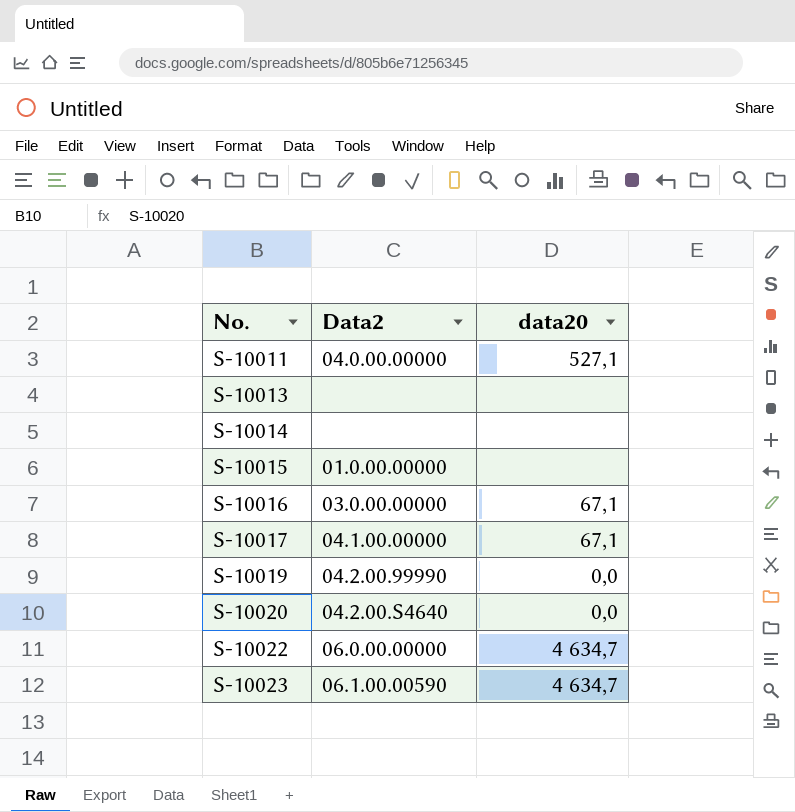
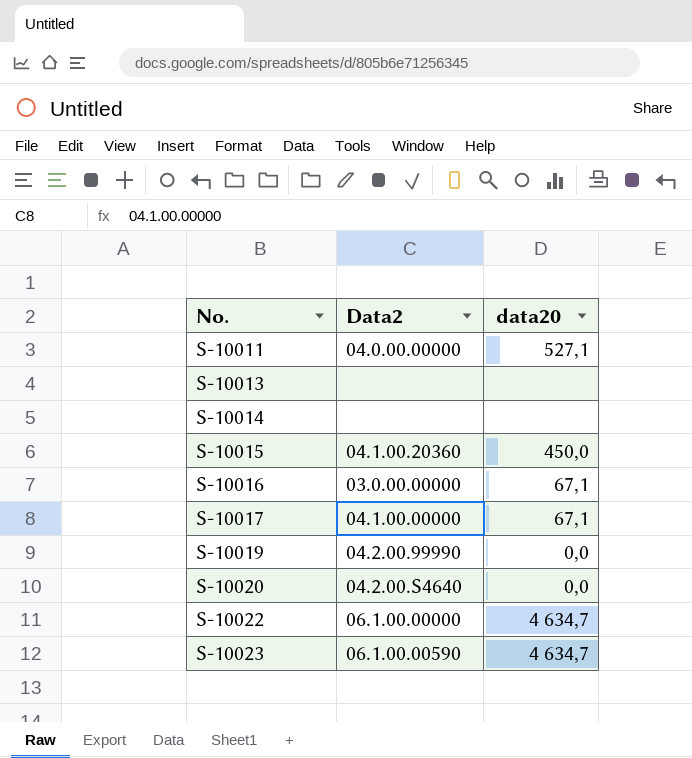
S-10015 | Data2: 01.0.00.00000 -> 04.1.00.20360
S-10015 | data20: none -> 450,0
S-10022 | Data2: 06.0.00.00000 -> 06.1.00.00000

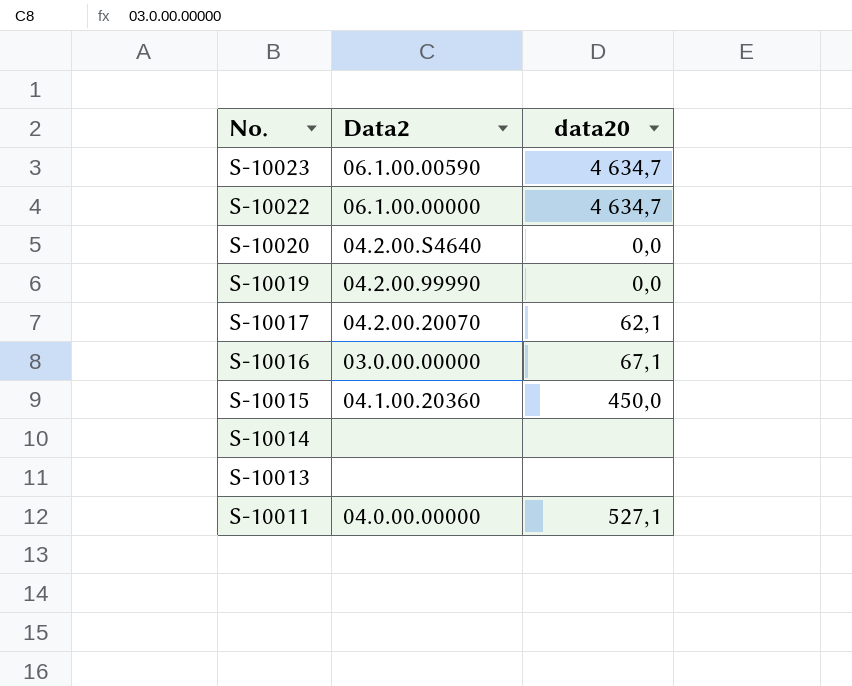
row order: No. ascending -> No. descending
S-10017 | Data2: 04.1.00.00000 -> 04.2.00.20070
S-10017 | data20: 67,1 -> 62,1

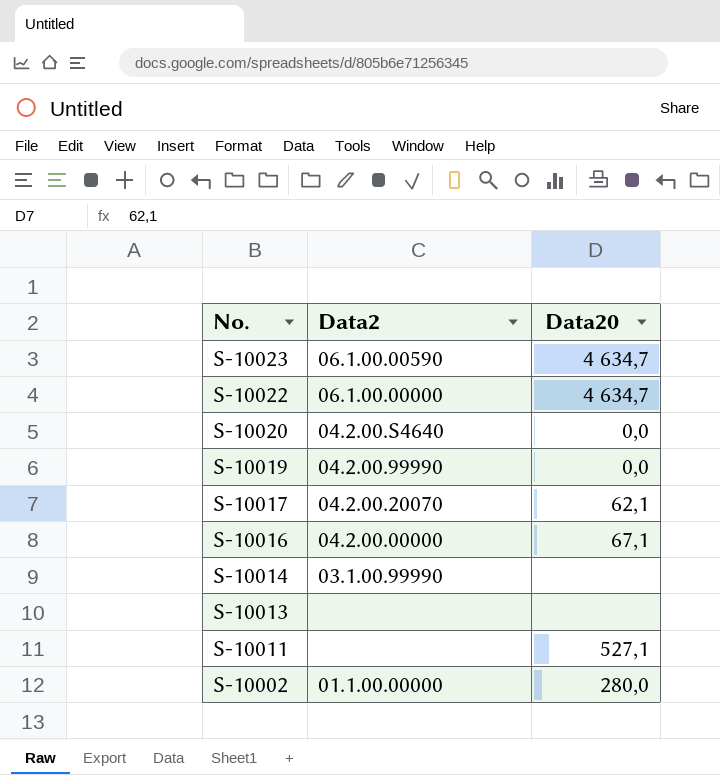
column name: data20 -> Data20
row S-10015: 04.1.00.20360 | 450,0 -> none
S-10016 | Data2: 03.0.00.00000 -> 04.2.00.00000
S-10014 | Data2: none -> 03.1.00.99990
S-10011 | Data2: 04.0.00.00000 -> none
row S-10002: none -> 01.1.00.00000 | 280,0

